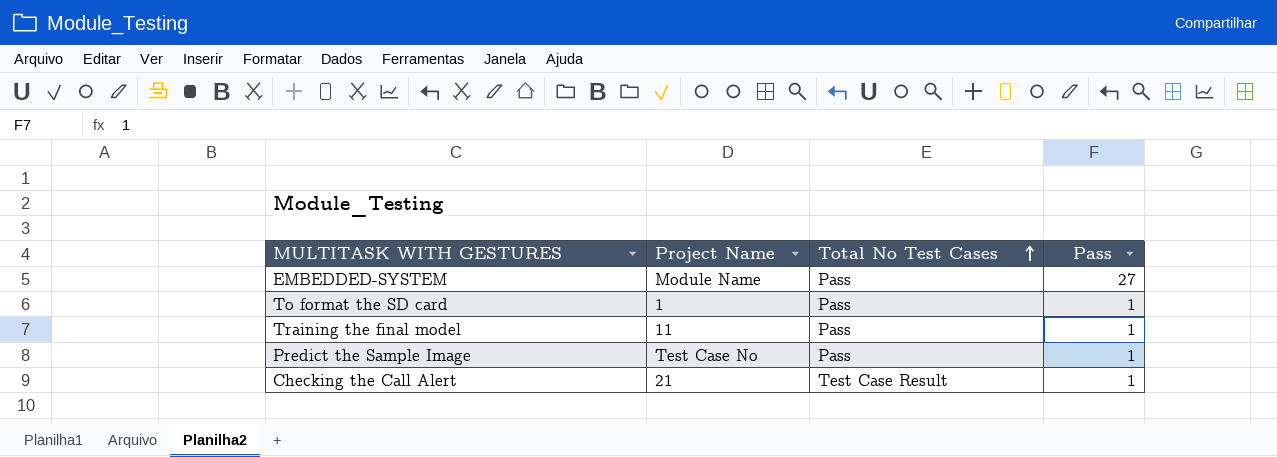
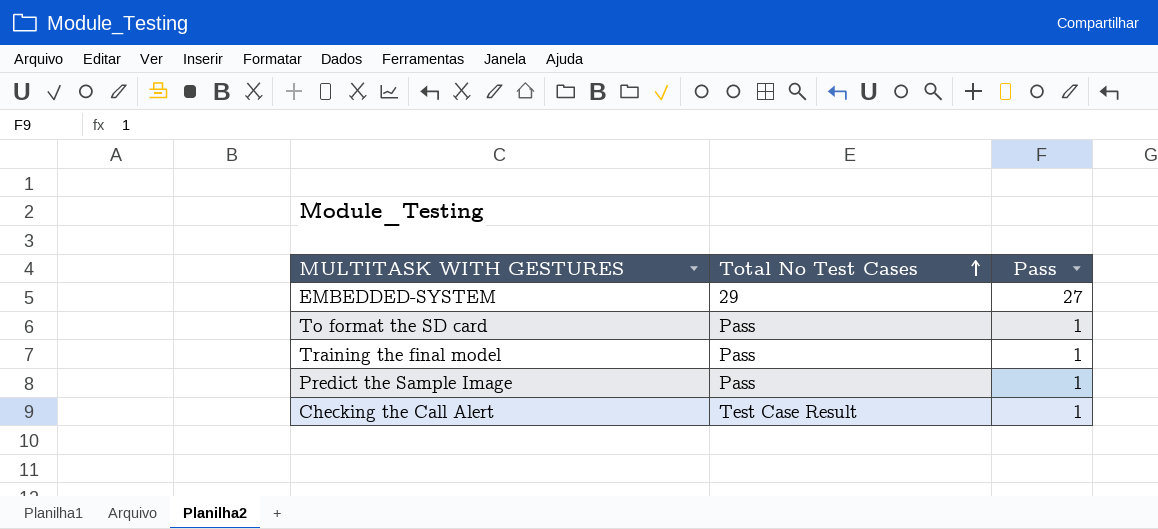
column Project Name | position: 2 -> none
EMBEDDED-SYSTEM | Total No Test Cases: Pass -> 29

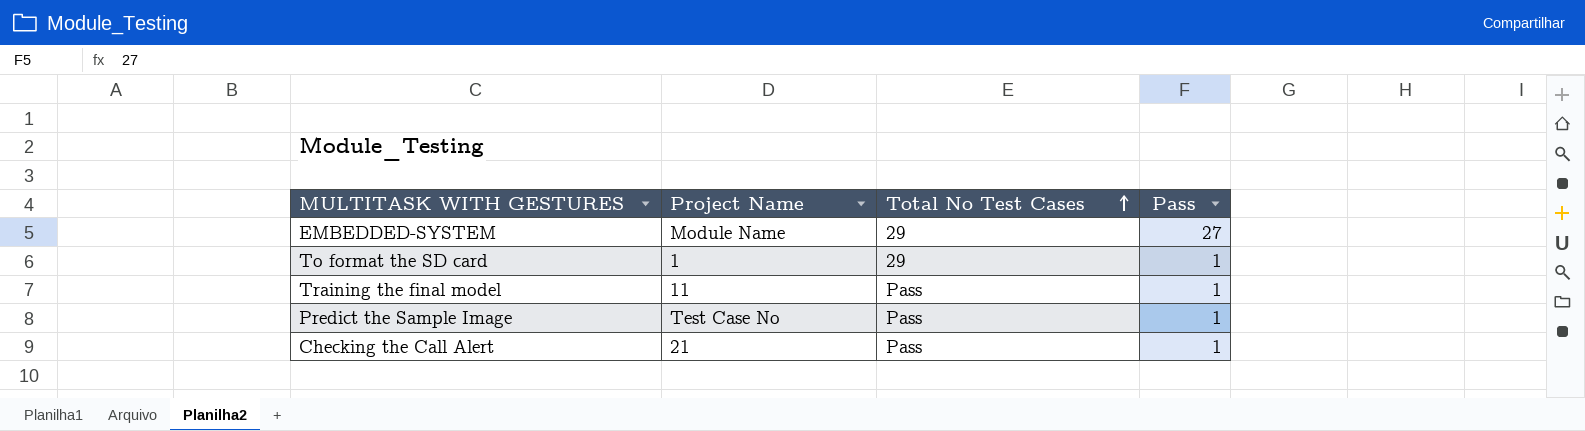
column Project Name | position: none -> 2
To format the SD card | Total No Test Cases: Pass -> 29
Checking the Call Alert | Total No Test Cases: Test Case Result -> Pass

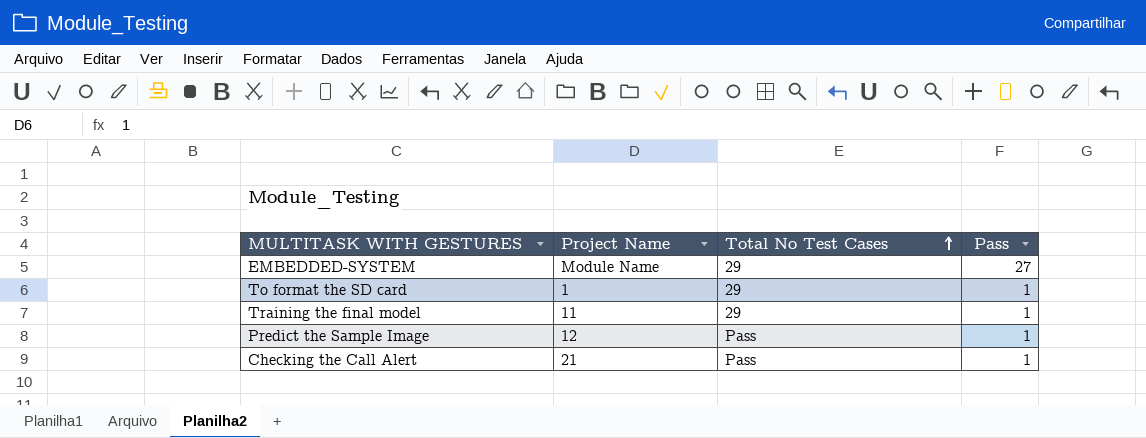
Training the final model | Total No Test Cases: Pass -> 29
Predict the Sample Image | Project Name: Test Case No -> 12

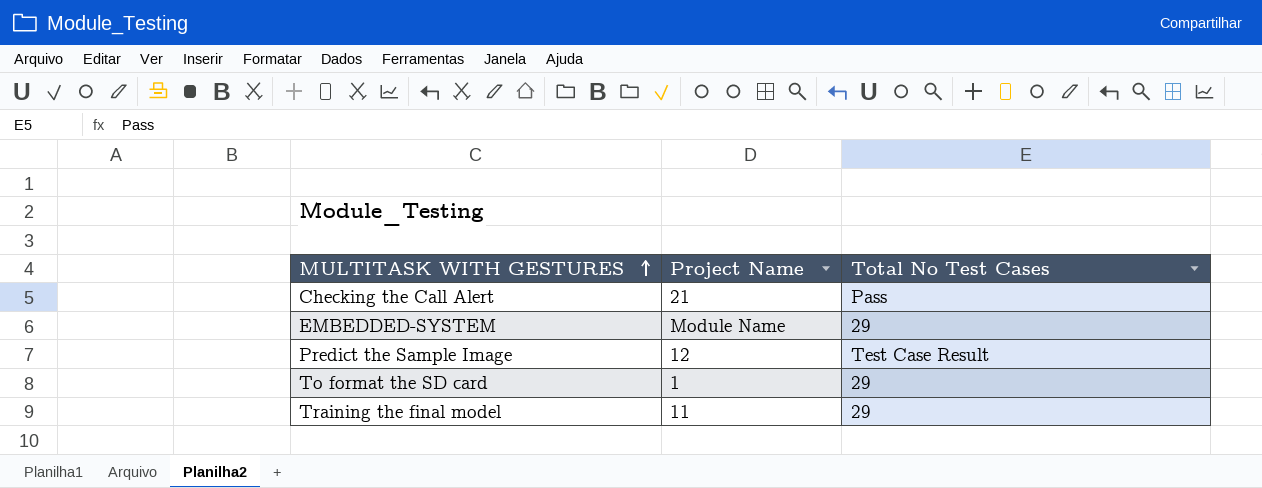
row order: Total No Test Cases ascending -> MULTITASK WITH GESTURES ascending
column Pass | position: 4 -> none
Predict the Sample Image | Total No Test Cases: Pass -> Test Case Result

